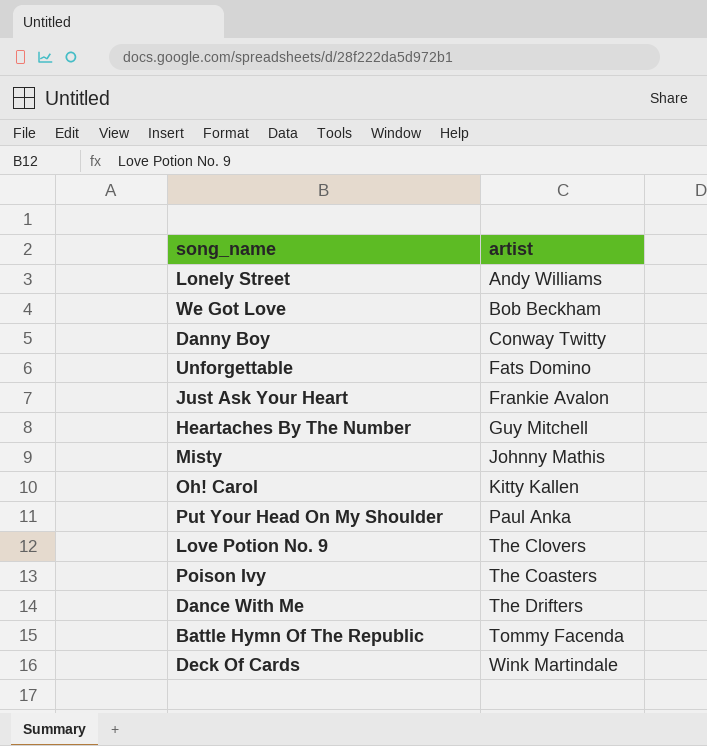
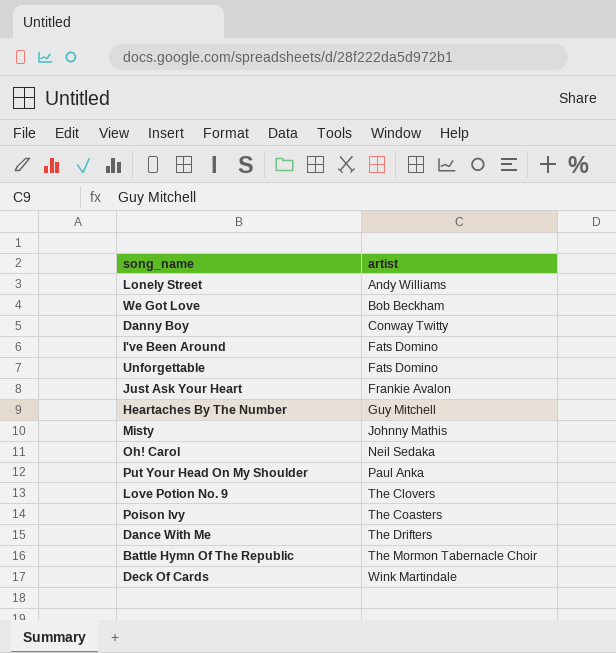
row I've Been Around: none -> Fats Domino
Oh! Carol | artist: Kitty Kallen -> Neil Sedaka
Battle Hymn Of The Republic | artist: Tommy Facenda -> The Mormon Tabernacle Choir

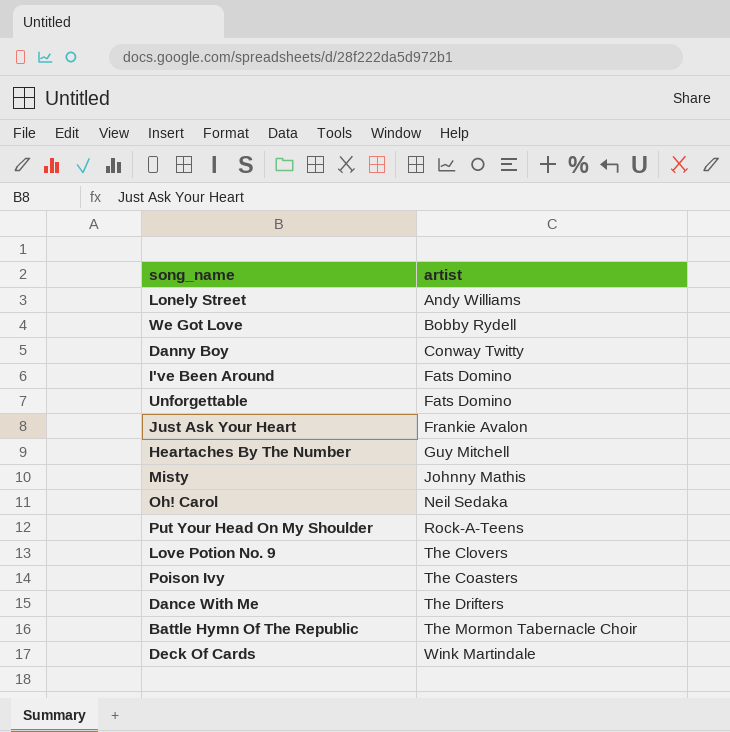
We Got Love | artist: Bob Beckham -> Bobby Rydell
Put Your Head On My Shoulder | artist: Paul Anka -> Rock-A-Teens

